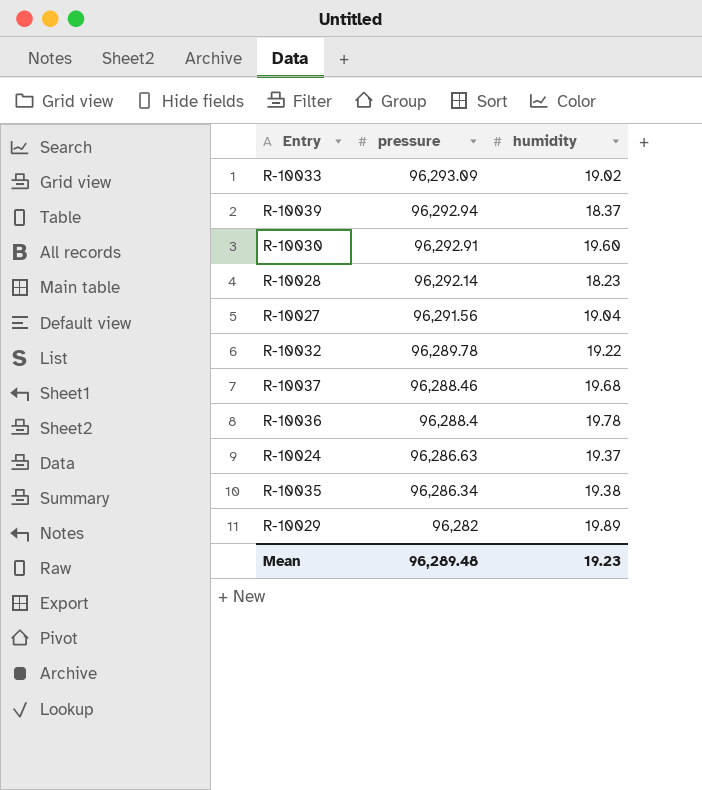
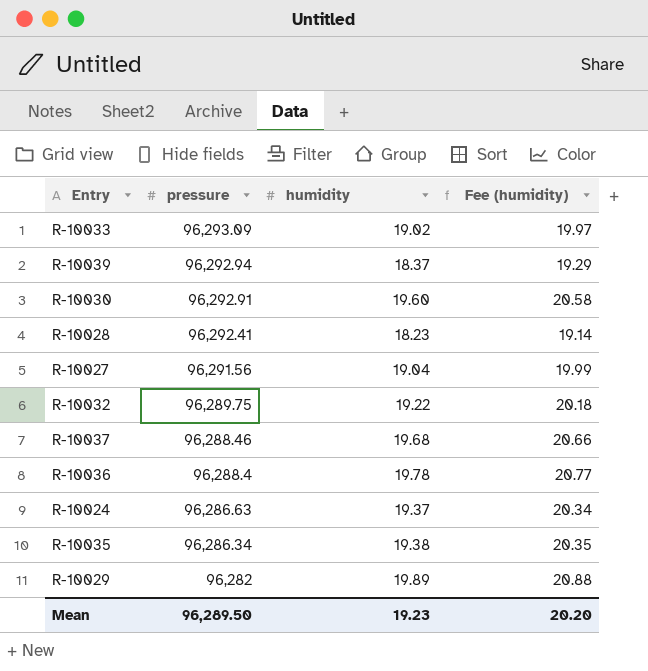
column Fee (humidity) | formula: none -> [humidity] * 1.05
R-10028 | pressure: 96,292.14 -> 96,292.41
R-10032 | pressure: 96,289.78 -> 96,289.75
Mean | pressure: 96,289.48 -> 96,289.50

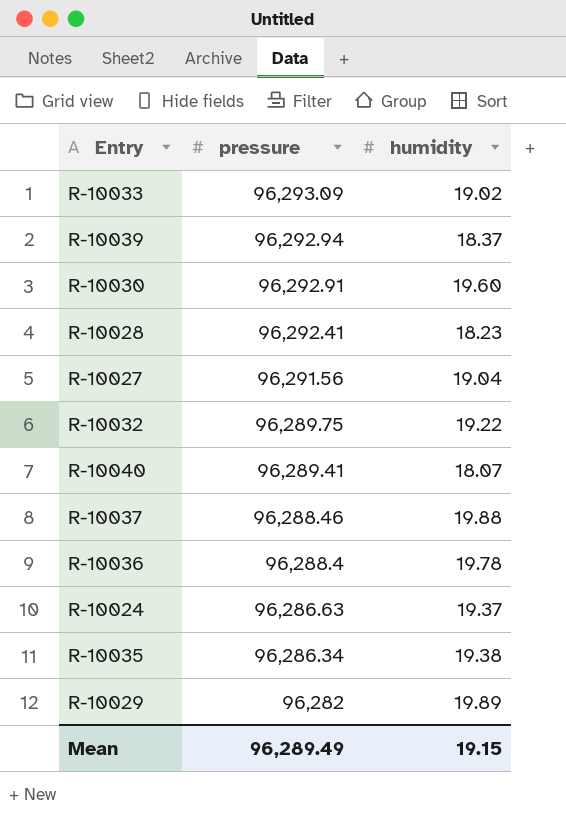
column Fee (humidity) | formula: [humidity] * 1.05 -> none
row R-10040: none -> 96,289.41 | 18.07
R-10037 | humidity: 19.68 -> 19.88
Mean | pressure: 96,289.50 -> 96,289.49
Mean | humidity: 19.23 -> 19.15

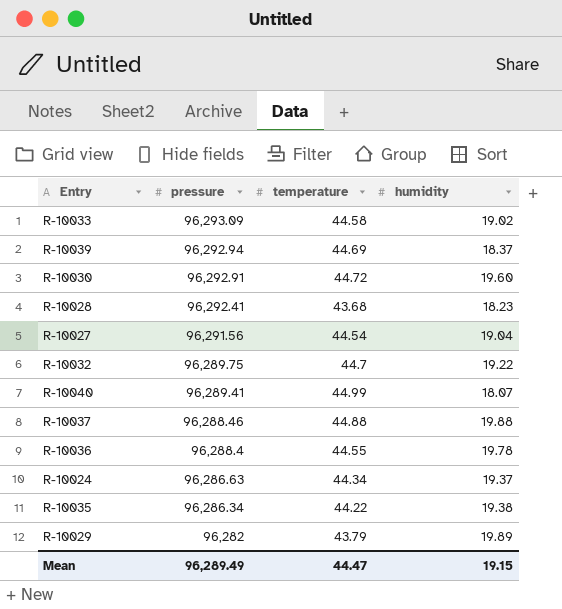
column temperature | position: none -> 3

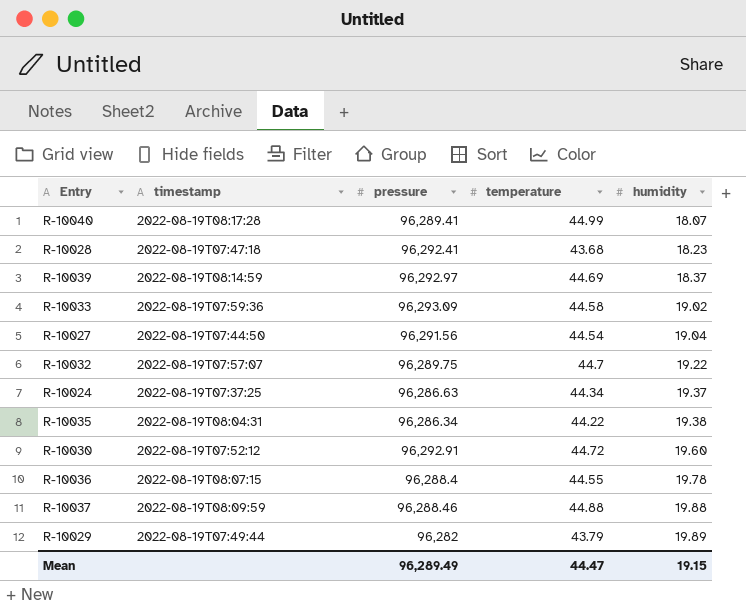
row order: pressure descending -> humidity ascending
column timestamp | position: none -> 2
R-10039 | pressure: 96,292.94 -> 96,292.97

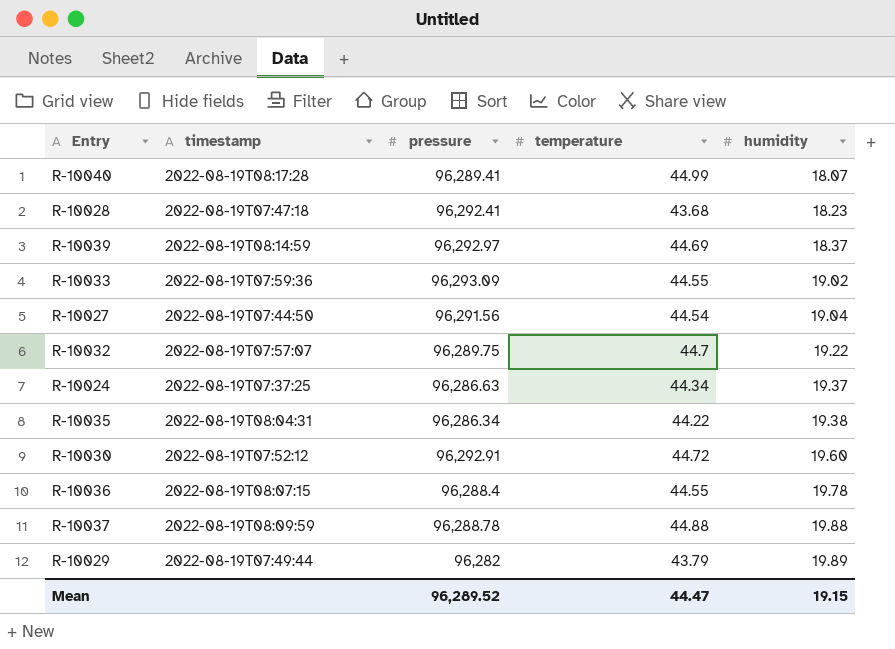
R-10033 | temperature: 44.58 -> 44.55
R-10037 | pressure: 96,288.46 -> 96,288.78
Mean | pressure: 96,289.49 -> 96,289.52

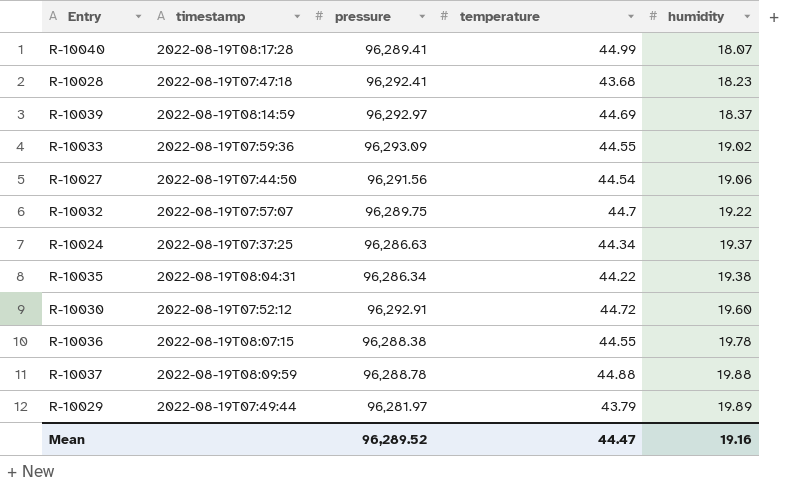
R-10027 | humidity: 19.04 -> 19.06
R-10036 | pressure: 96,288.4 -> 96,288.38
R-10029 | pressure: 96,282 -> 96,281.97
Mean | humidity: 19.15 -> 19.16

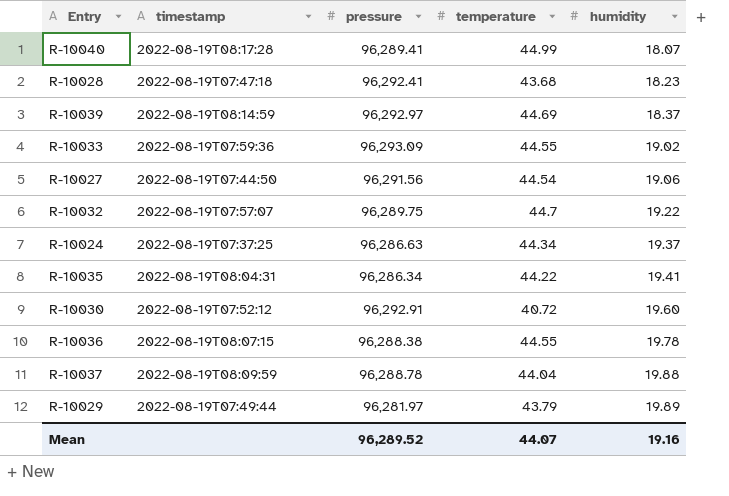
R-10035 | humidity: 19.38 -> 19.41
R-10030 | temperature: 44.72 -> 40.72
R-10037 | temperature: 44.88 -> 44.04
Mean | temperature: 44.47 -> 44.07

